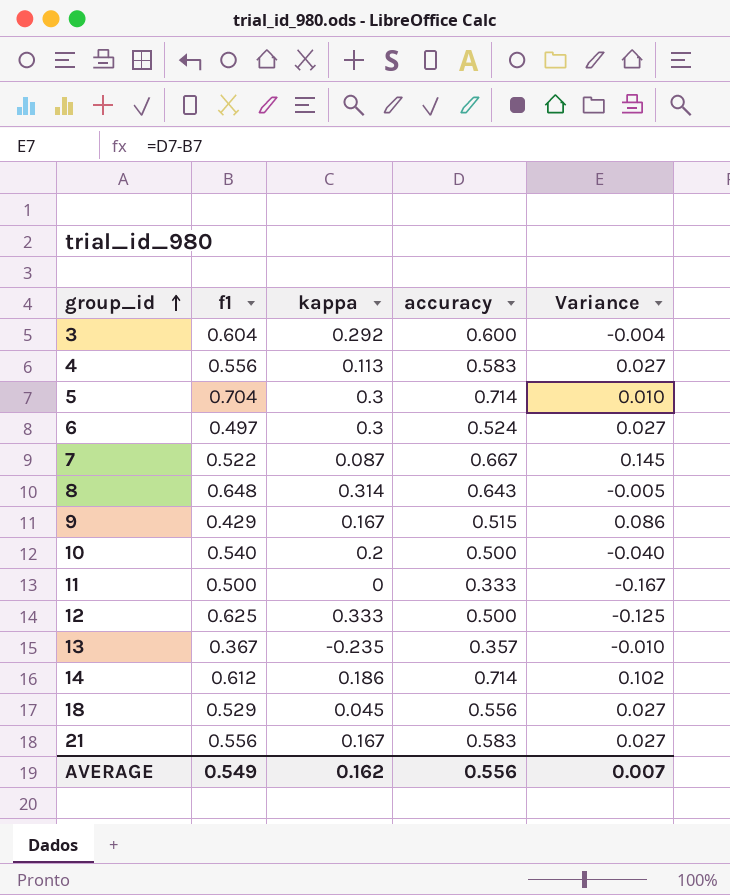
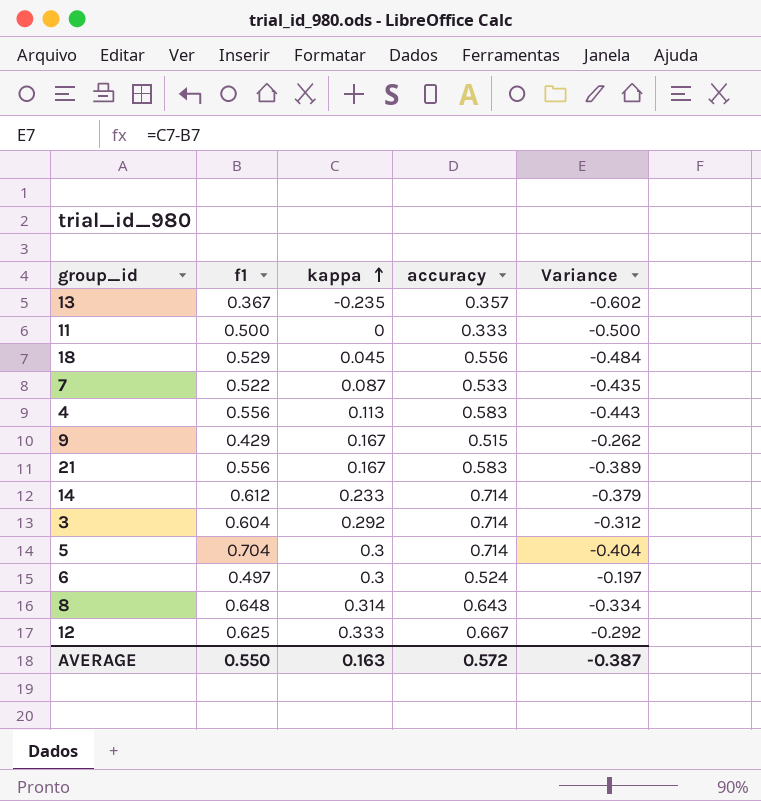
row order: group_id ascending -> kappa ascending
column Variance | formula: [accuracy] - [f1] -> [kappa] - [f1]
row 10: 0.540 | 0.2 | 0.500 | -0.040 -> none
7 | accuracy: 0.667 -> 0.533
14 | kappa: 0.186 -> 0.233
3 | accuracy: 0.600 -> 0.714
12 | accuracy: 0.500 -> 0.667
AVERAGE | f1: 0.549 -> 0.550
AVERAGE | kappa: 0.162 -> 0.163
AVERAGE | accuracy: 0.556 -> 0.572
AVERAGE | Variance: 0.007 -> -0.387

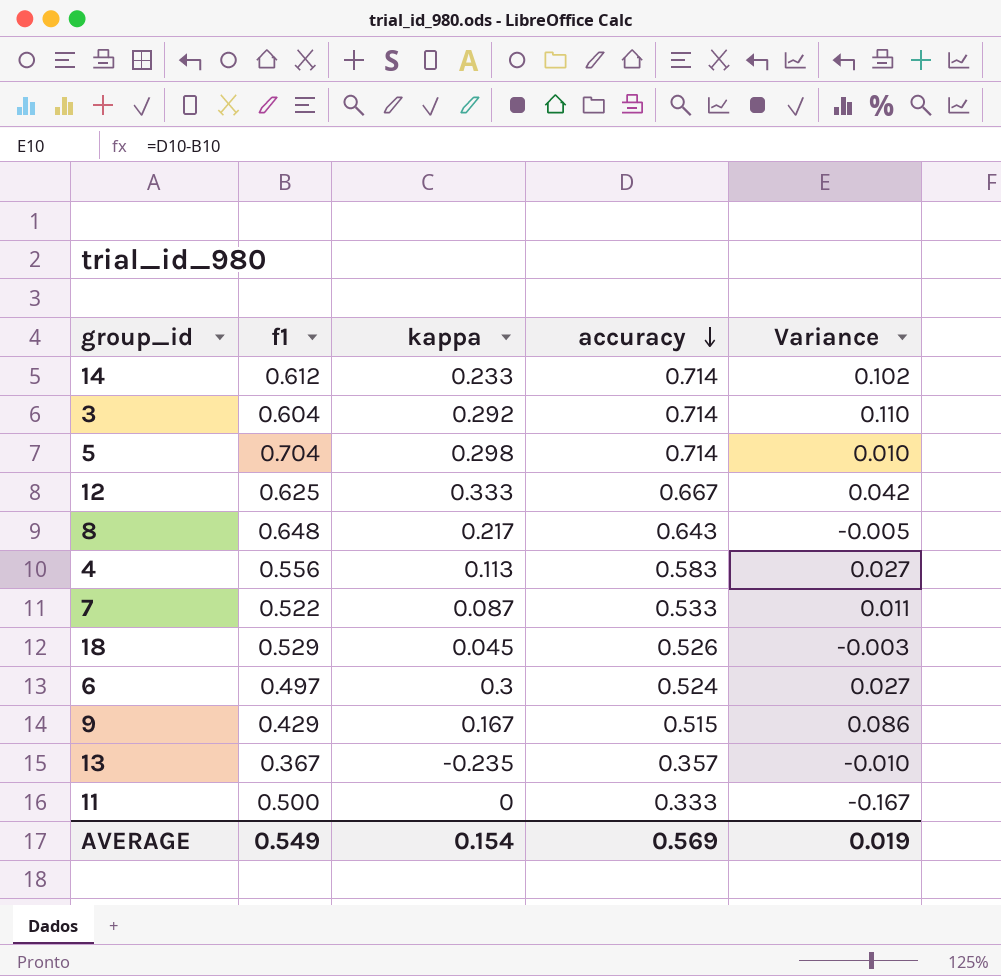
row order: kappa ascending -> accuracy descending
column Variance | formula: [kappa] - [f1] -> [accuracy] - [f1]
row 21: 0.556 | 0.167 | 0.583 | -0.389 -> none
5 | kappa: 0.3 -> 0.298
8 | kappa: 0.314 -> 0.217
18 | accuracy: 0.556 -> 0.526
AVERAGE | f1: 0.550 -> 0.549
AVERAGE | kappa: 0.163 -> 0.154
AVERAGE | accuracy: 0.572 -> 0.569
AVERAGE | Variance: -0.387 -> 0.019

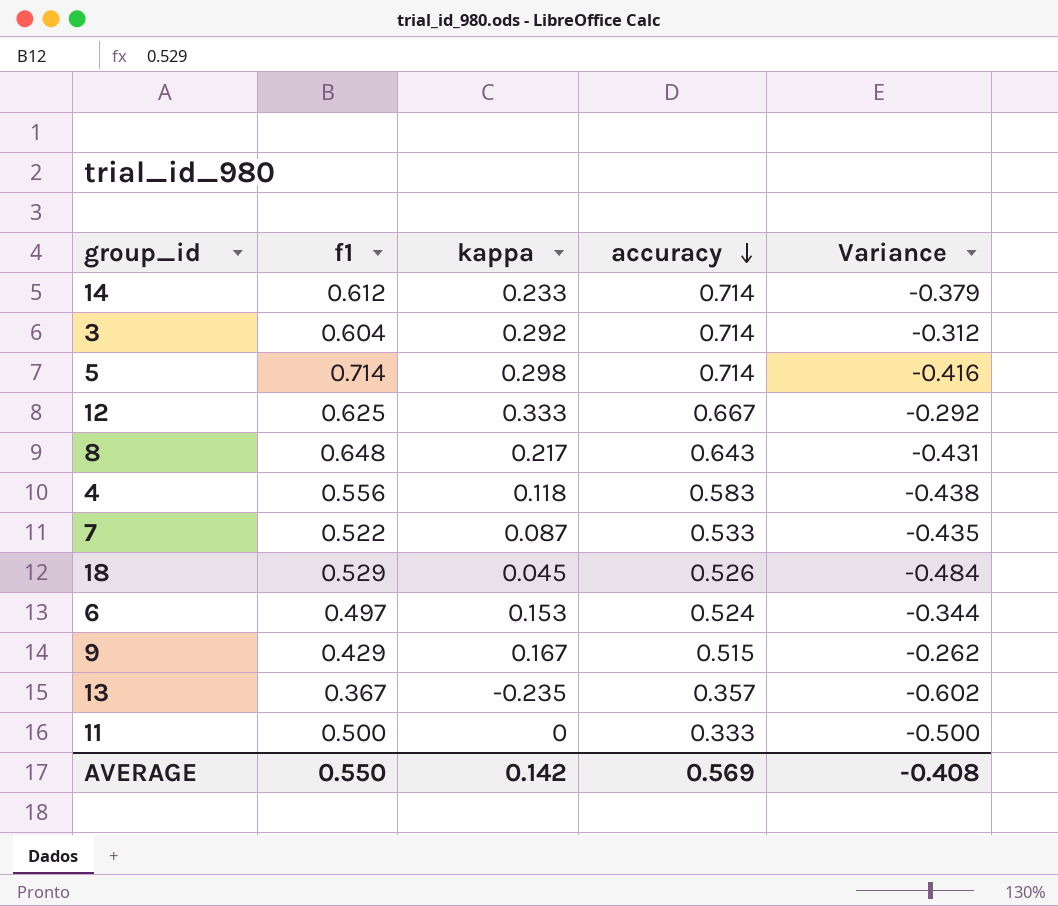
column Variance | formula: [accuracy] - [f1] -> [kappa] - [f1]
5 | f1: 0.704 -> 0.714
4 | kappa: 0.113 -> 0.118
6 | kappa: 0.3 -> 0.153
AVERAGE | f1: 0.549 -> 0.550
AVERAGE | kappa: 0.154 -> 0.142
AVERAGE | Variance: 0.019 -> -0.408

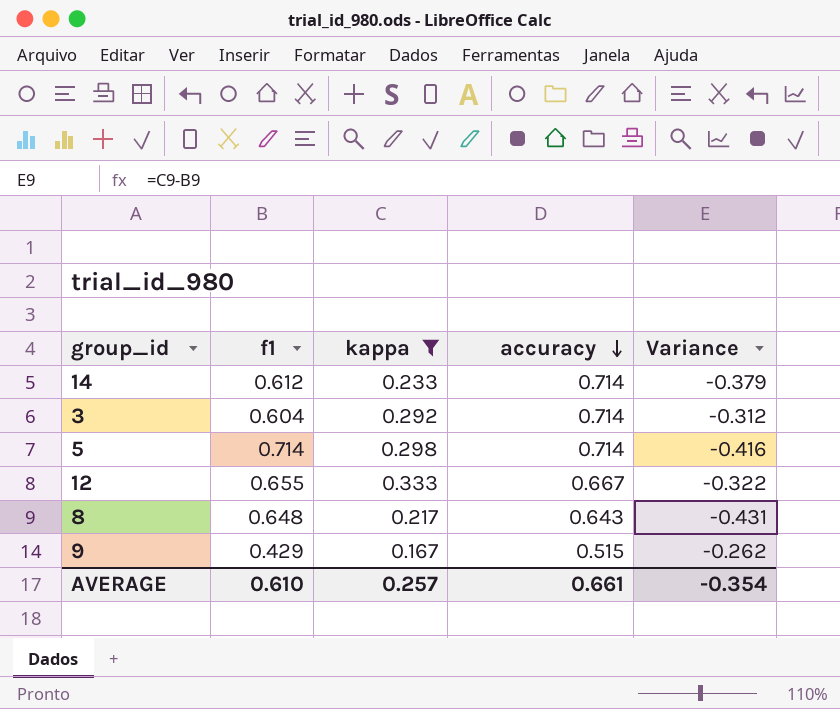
filter: none -> kappa >= 0.167
12 | f1: 0.625 -> 0.655
12 | Variance: -0.292 -> -0.322
AVERAGE | f1: 0.550 -> 0.610
AVERAGE | kappa: 0.142 -> 0.257
AVERAGE | accuracy: 0.569 -> 0.661
AVERAGE | Variance: -0.408 -> -0.354

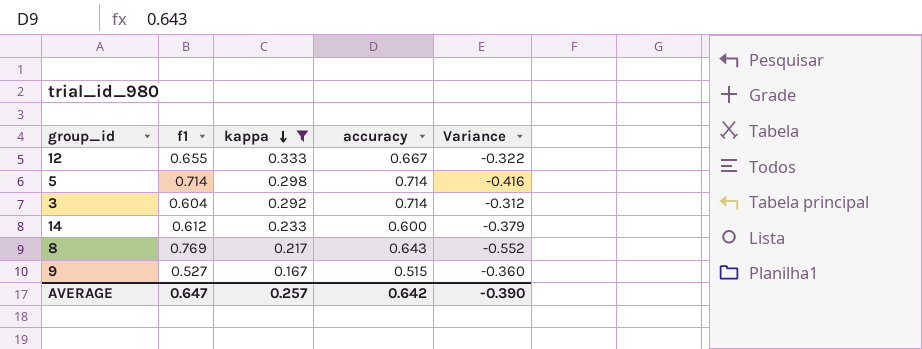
row order: accuracy descending -> kappa descending
14 | accuracy: 0.714 -> 0.600
8 | f1: 0.648 -> 0.769
8 | Variance: -0.431 -> -0.552
9 | f1: 0.429 -> 0.527
9 | Variance: -0.262 -> -0.360
AVERAGE | f1: 0.610 -> 0.647
AVERAGE | accuracy: 0.661 -> 0.642
AVERAGE | Variance: -0.354 -> -0.390

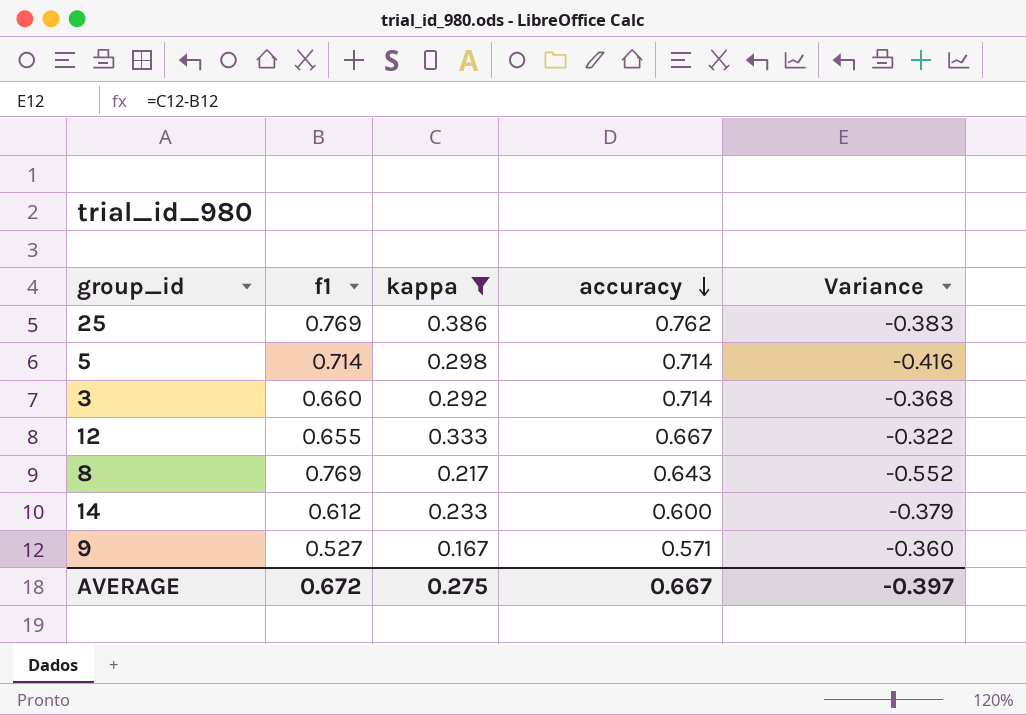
row order: kappa descending -> accuracy descending
row 25: none -> 0.769 | 0.386 | 0.762 | -0.383
3 | f1: 0.604 -> 0.660
3 | Variance: -0.312 -> -0.368
9 | accuracy: 0.515 -> 0.571
AVERAGE | f1: 0.647 -> 0.672
AVERAGE | kappa: 0.257 -> 0.275
AVERAGE | accuracy: 0.642 -> 0.667
AVERAGE | Variance: -0.390 -> -0.397

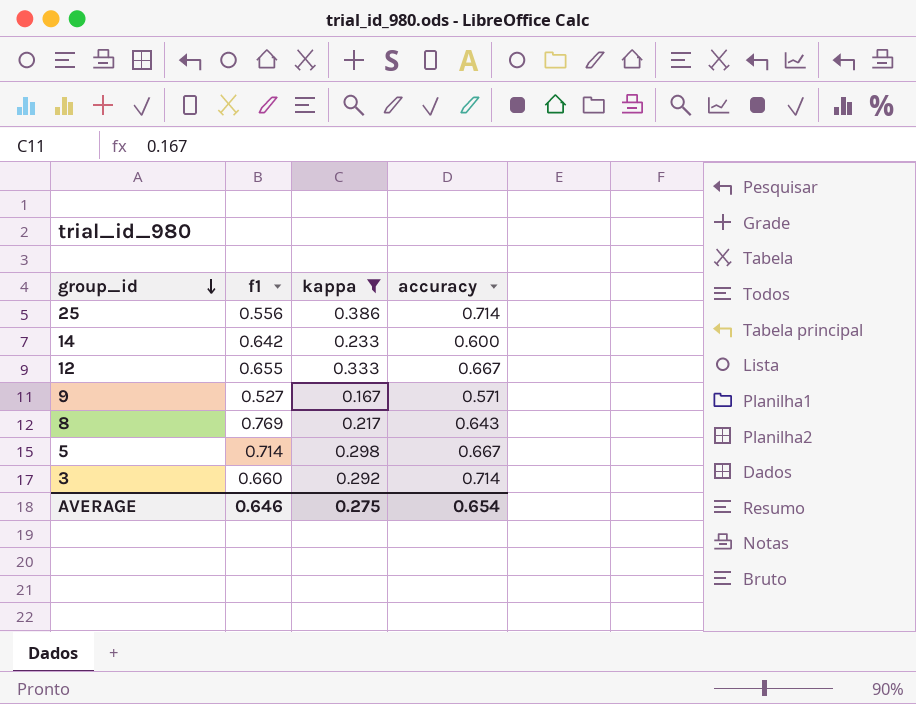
row order: accuracy descending -> group_id descending
column Variance | formula: [kappa] - [f1] -> none
25 | f1: 0.769 -> 0.556
25 | accuracy: 0.762 -> 0.714
14 | f1: 0.612 -> 0.642
5 | accuracy: 0.714 -> 0.667
AVERAGE | f1: 0.672 -> 0.646
AVERAGE | accuracy: 0.667 -> 0.654

